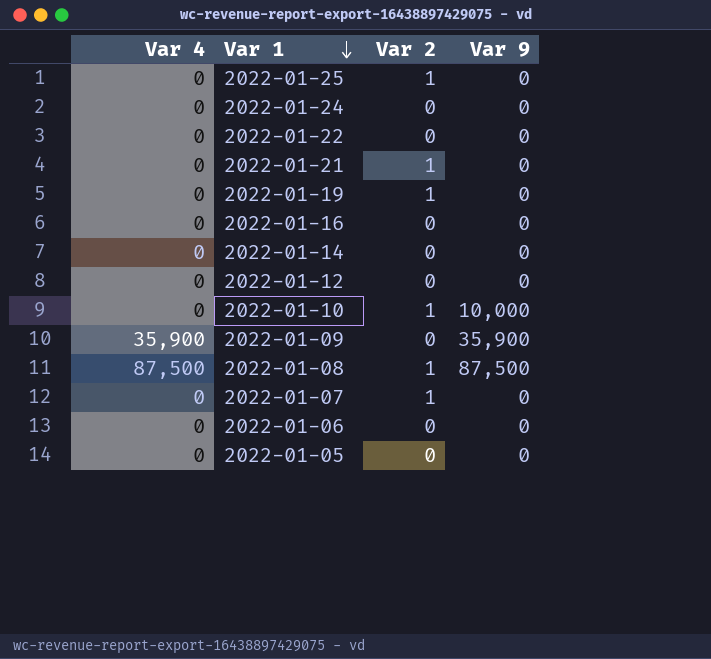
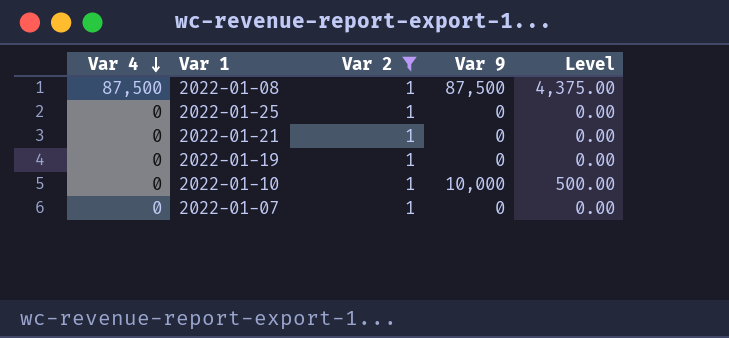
filter: none -> Var 2 = 1
row order: Var 1 descending -> Var 4 descending
column Level | formula: none -> [Var 9] * 0.05

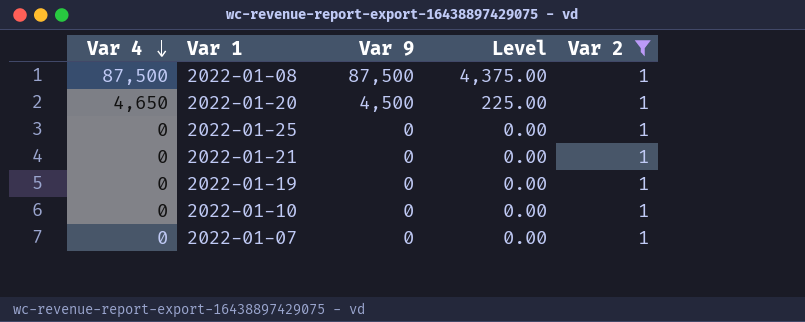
column Var 2 | position: 3 -> 5
row 2022-01-20: none -> 4,650 | 4,500 | 225.00 | 1
2022-01-10 | Var 9: 10,000 -> 0
2022-01-10 | Level: 500.00 -> 0.00

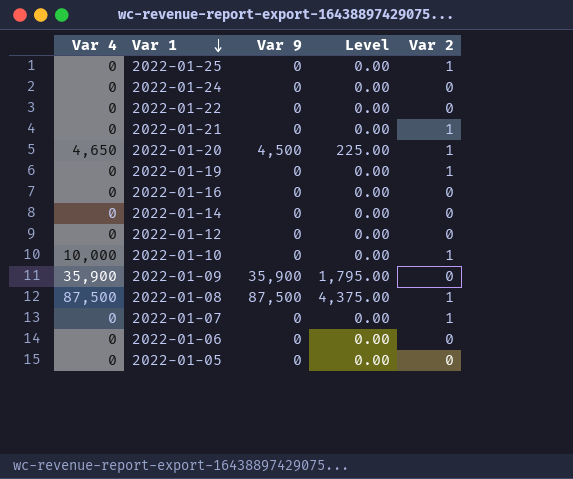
filter: Var 2 = 1 -> none
row order: Var 4 descending -> Var 1 descending
2022-01-10 | Var 4: 0 -> 10,000

